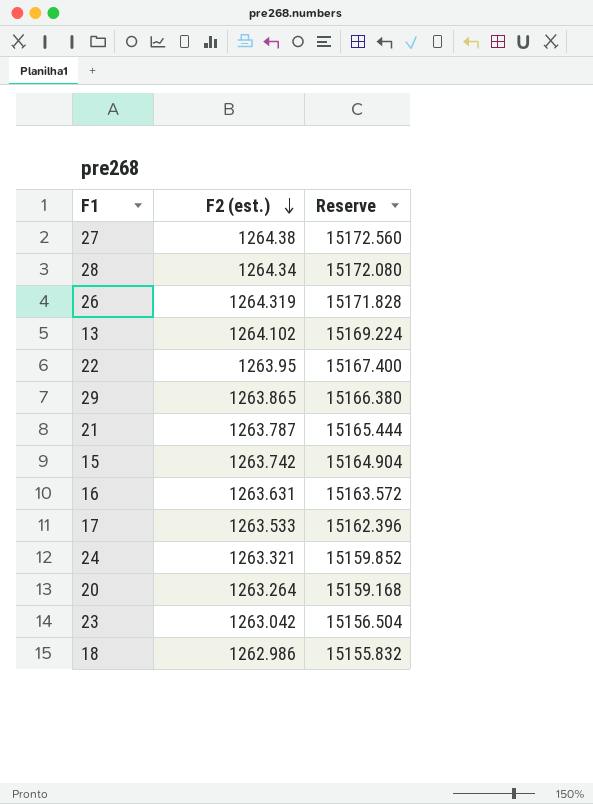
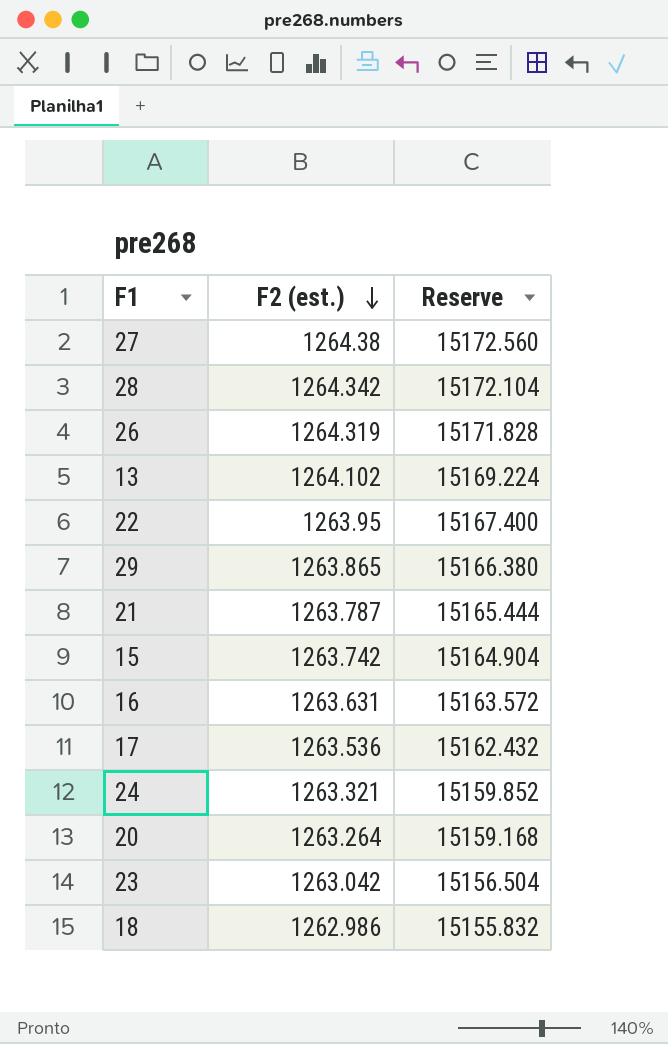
28 | F2 (est.): 1264.34 -> 1264.342
28 | Reserve: 15172.080 -> 15172.104
17 | F2 (est.): 1263.533 -> 1263.536
17 | Reserve: 15162.396 -> 15162.432

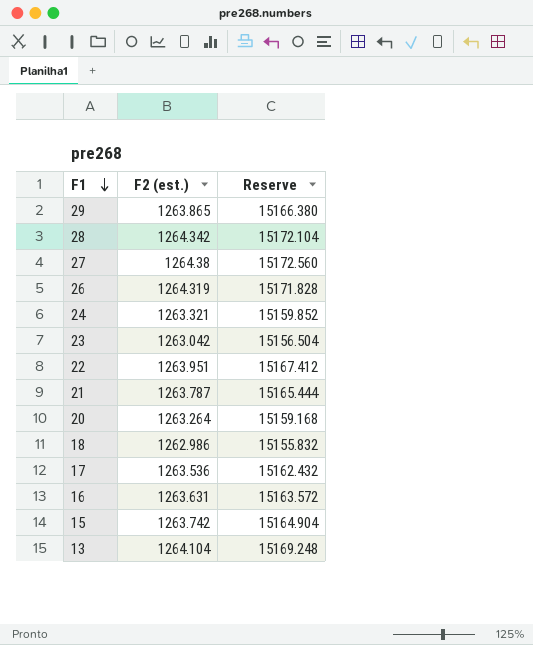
row order: F2 (est.) descending -> F1 descending
22 | F2 (est.): 1263.95 -> 1263.951
22 | Reserve: 15167.400 -> 15167.412
13 | F2 (est.): 1264.102 -> 1264.104
13 | Reserve: 15169.224 -> 15169.248

